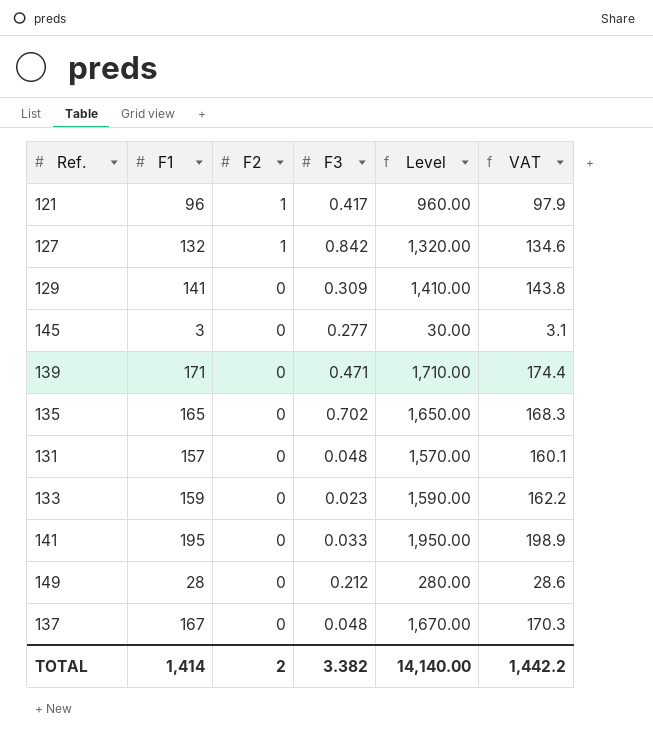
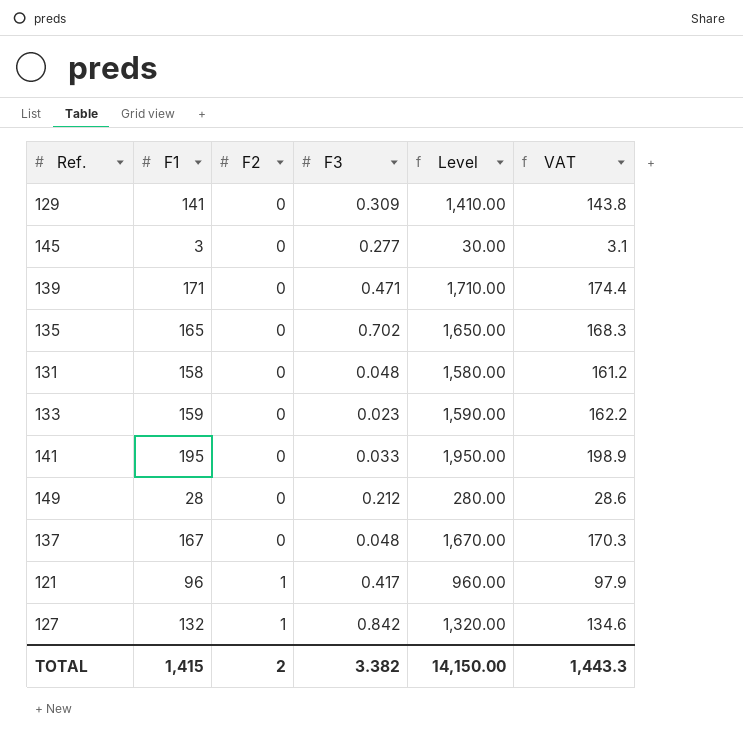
row order: F2 descending -> F2 ascending
131 | F1: 157 -> 158
131 | Level: 1,570.00 -> 1,580.00
131 | VAT: 160.1 -> 161.2
TOTAL | F1: 1,414 -> 1,415
TOTAL | Level: 14,140.00 -> 14,150.00
TOTAL | VAT: 1,442.2 -> 1,443.3

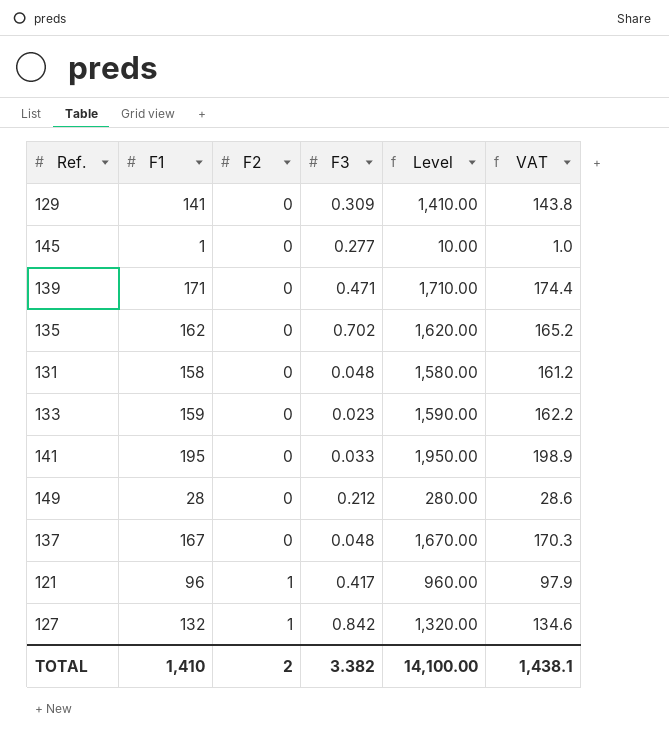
145 | F1: 3 -> 1
145 | Level: 30.00 -> 10.00
145 | VAT: 3.1 -> 1.0
135 | F1: 165 -> 162
135 | Level: 1,650.00 -> 1,620.00
135 | VAT: 168.3 -> 165.2
TOTAL | F1: 1,415 -> 1,410
TOTAL | Level: 14,150.00 -> 14,100.00
TOTAL | VAT: 1,443.3 -> 1,438.1

